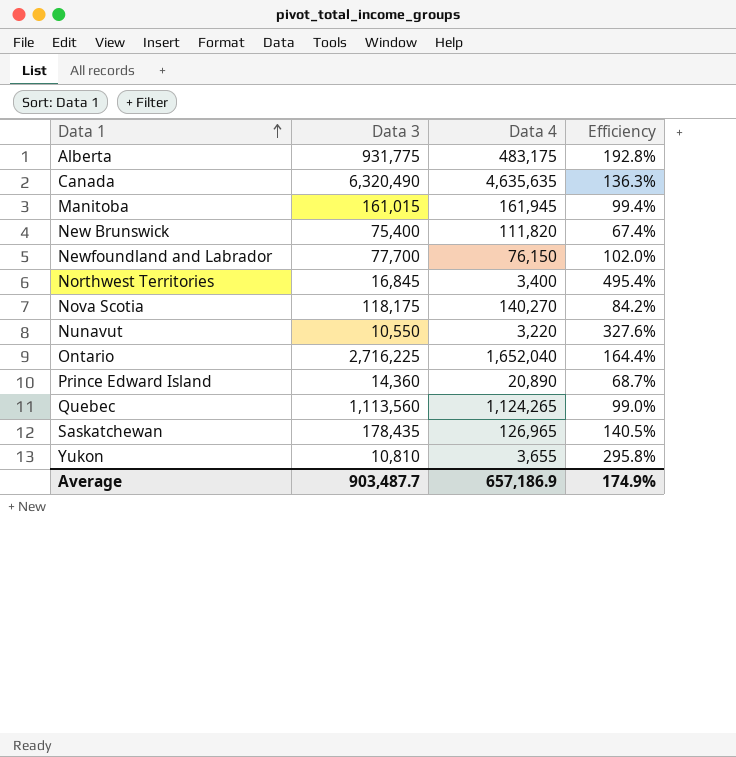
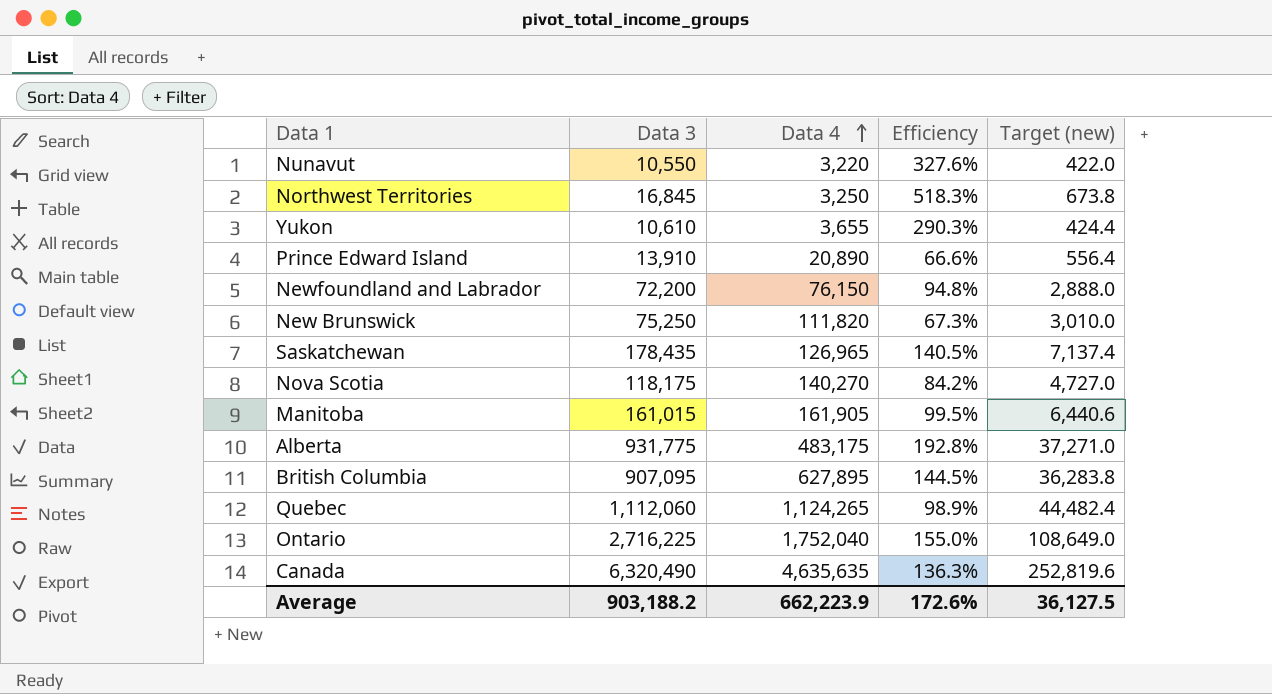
row order: Data 1 ascending -> Data 4 ascending
column Target (new) | formula: none -> [Data 3] * 0.04
Northwest Territories | Data 4: 3,400 -> 3,250
Northwest Territories | Efficiency: 495.4% -> 518.3%
Yukon | Data 3: 10,810 -> 10,610
Yukon | Efficiency: 295.8% -> 290.3%
Prince Edward Island | Data 3: 14,360 -> 13,910
Prince Edward Island | Efficiency: 68.7% -> 66.6%
Newfoundland and Labrador | Data 3: 77,700 -> 72,200
Newfoundland and Labrador | Efficiency: 102.0% -> 94.8%
New Brunswick | Data 3: 75,400 -> 75,250
New Brunswick | Efficiency: 67.4% -> 67.3%
Manitoba | Data 4: 161,945 -> 161,905
Manitoba | Efficiency: 99.4% -> 99.5%
row British Columbia: none -> 907,095 | 627,895 | 144.5% | 36,283.8
Quebec | Data 3: 1,113,560 -> 1,112,060
Quebec | Efficiency: 99.0% -> 98.9%
Ontario | Data 4: 1,652,040 -> 1,752,040
Ontario | Efficiency: 164.4% -> 155.0%
Average | Data 3: 903,487.7 -> 903,188.2
Average | Data 4: 657,186.9 -> 662,223.9
Average | Efficiency: 174.9% -> 172.6%

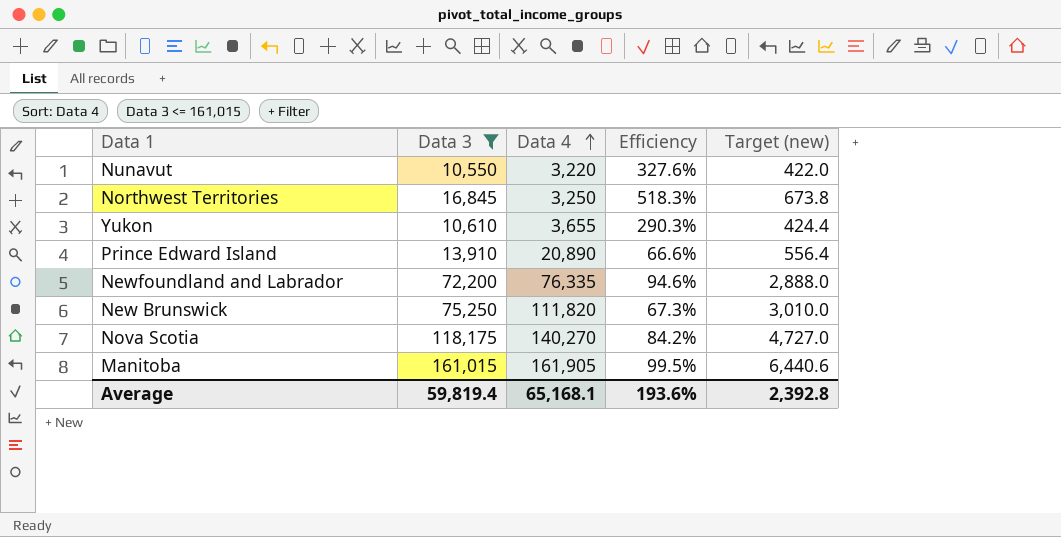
filter: none -> Data 3 <= 161,015
Newfoundland and Labrador | Data 4: 76,150 -> 76,335
Newfoundland and Labrador | Efficiency: 94.8% -> 94.6%
Average | Data 3: 903,188.2 -> 59,819.4
Average | Data 4: 662,223.9 -> 65,168.1
Average | Efficiency: 172.6% -> 193.6%
Average | Target (new): 36,127.5 -> 2,392.8

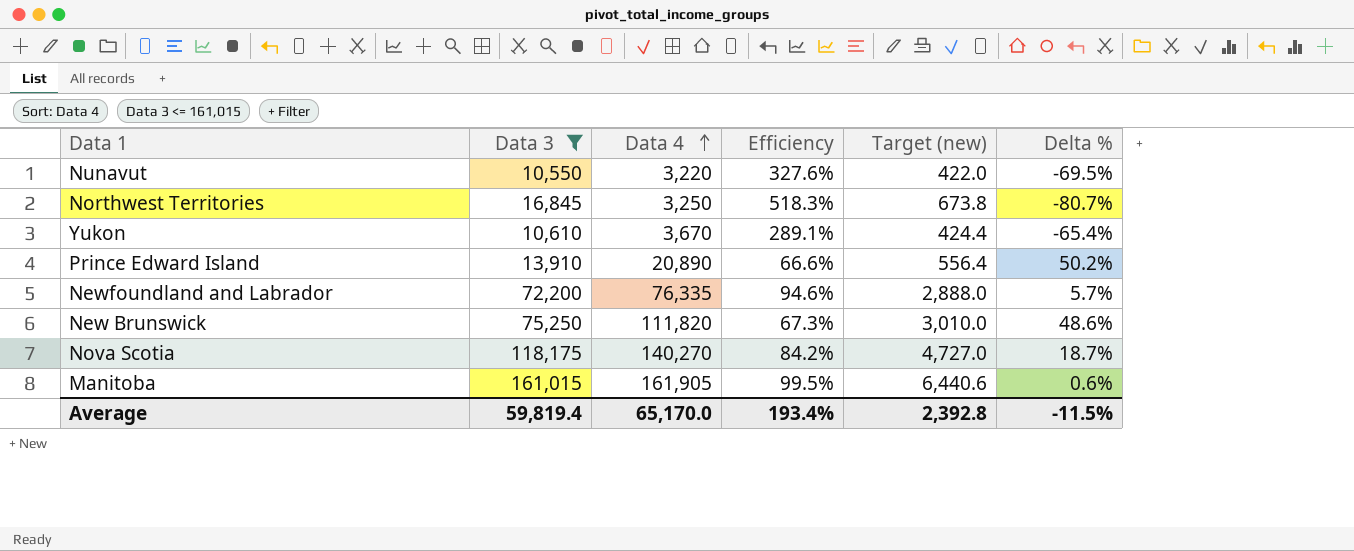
column Delta % | formula: none -> ([Data 4] - [Data 3]) / [Data 3]
Yukon | Data 4: 3,655 -> 3,670
Yukon | Efficiency: 290.3% -> 289.1%
Average | Data 4: 65,168.1 -> 65,170.0
Average | Efficiency: 193.6% -> 193.4%

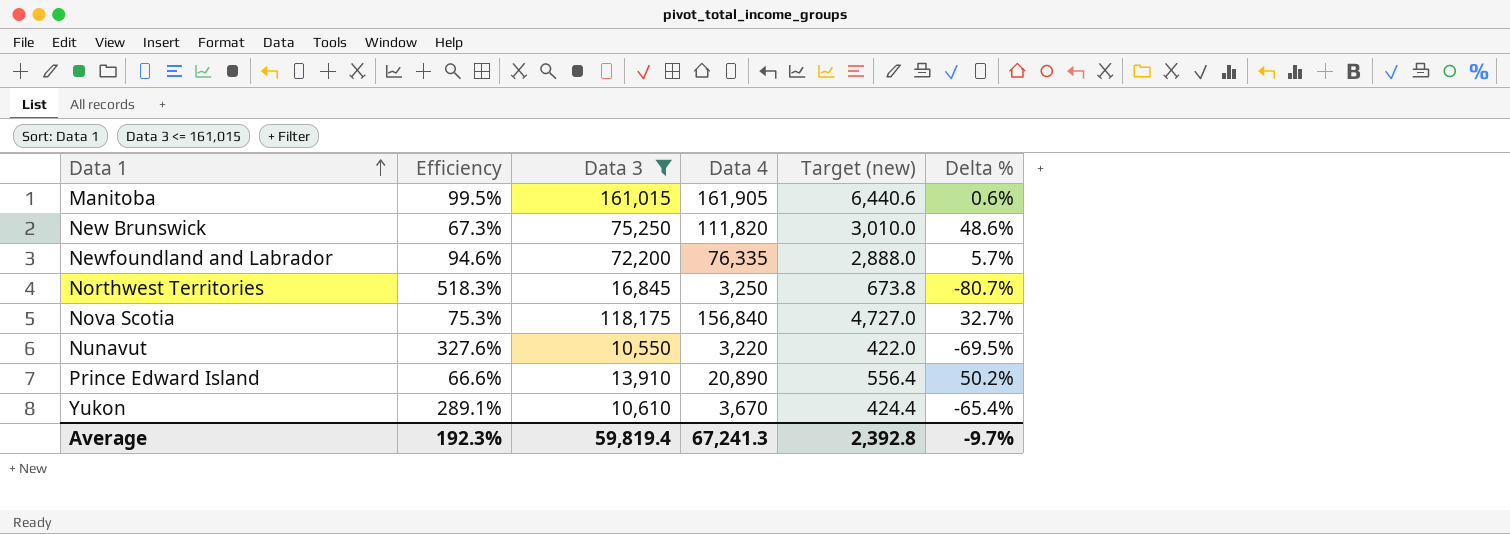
row order: Data 4 ascending -> Data 1 ascending
column Efficiency | position: 4 -> 2
Nova Scotia | Efficiency: 84.2% -> 75.3%
Nova Scotia | Data 4: 140,270 -> 156,840
Nova Scotia | Delta %: 18.7% -> 32.7%
Average | Efficiency: 193.4% -> 192.3%
Average | Data 4: 65,170.0 -> 67,241.3
Average | Delta %: -11.5% -> -9.7%

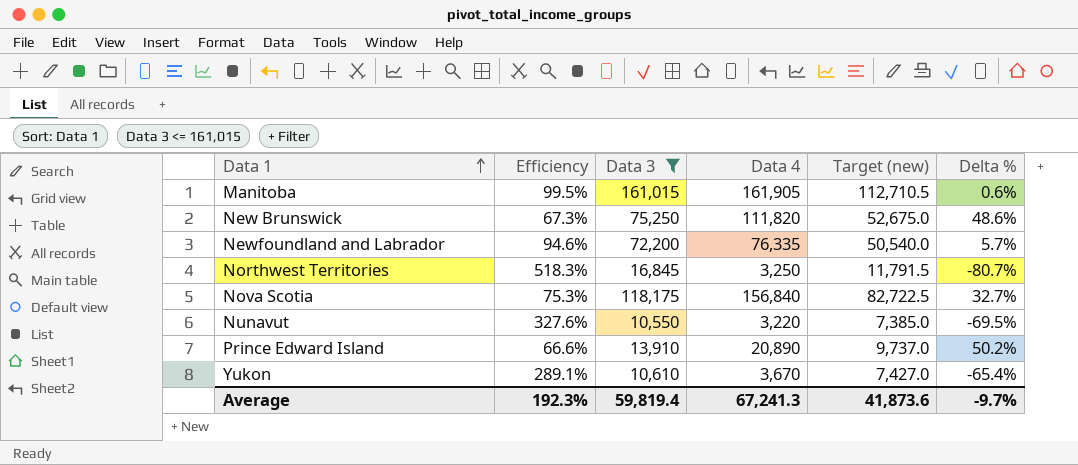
column Target (new) | formula: [Data 3] * 0.04 -> [Data 3] * 0.7
Average | Target (new): 2,392.8 -> 41,873.6

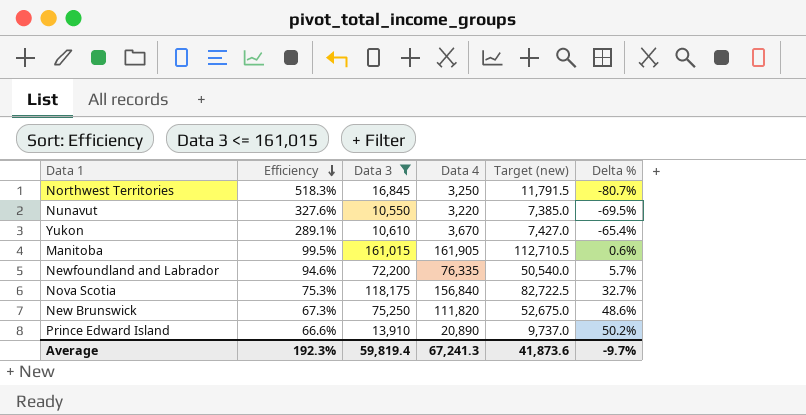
row order: Data 1 ascending -> Efficiency descending

